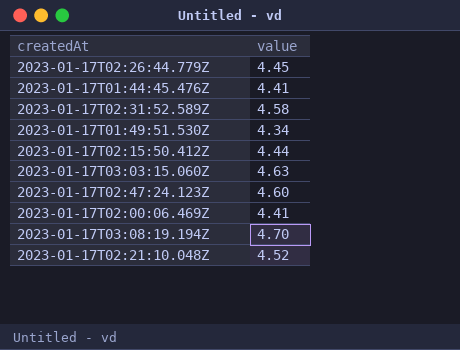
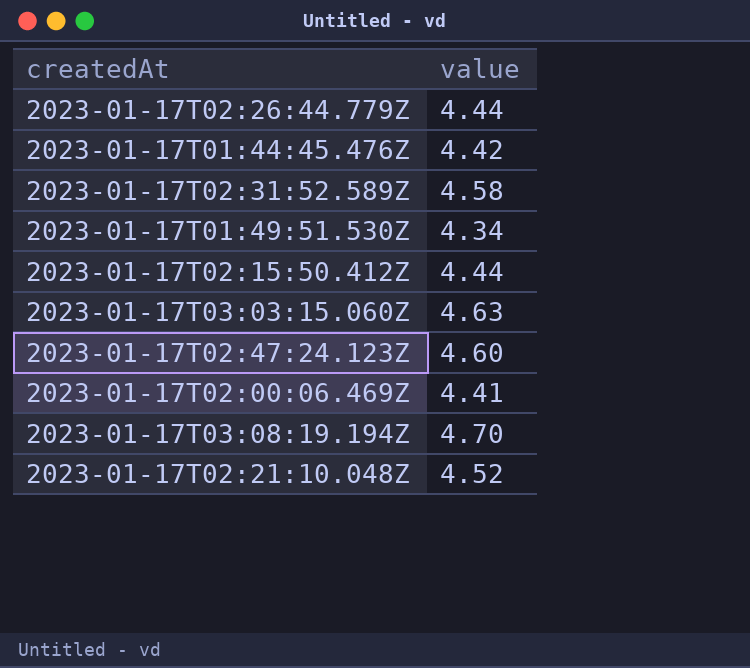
2023-01-17T02:26:44.779Z | value: 4.45 -> 4.44
2023-01-17T01:44:45.476Z | value: 4.41 -> 4.42

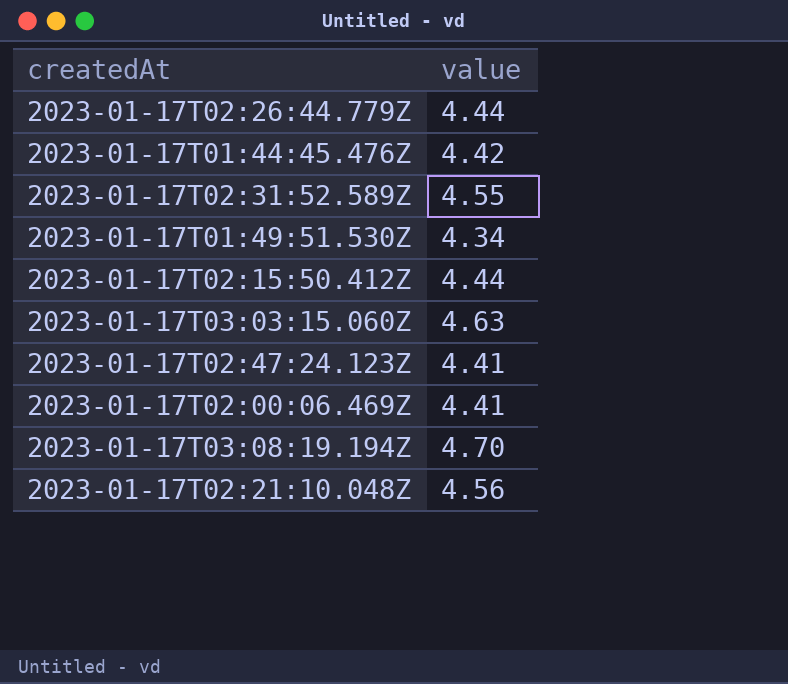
2023-01-17T02:31:52.589Z | value: 4.58 -> 4.55
2023-01-17T02:47:24.123Z | value: 4.60 -> 4.41
2023-01-17T02:21:10.048Z | value: 4.52 -> 4.56

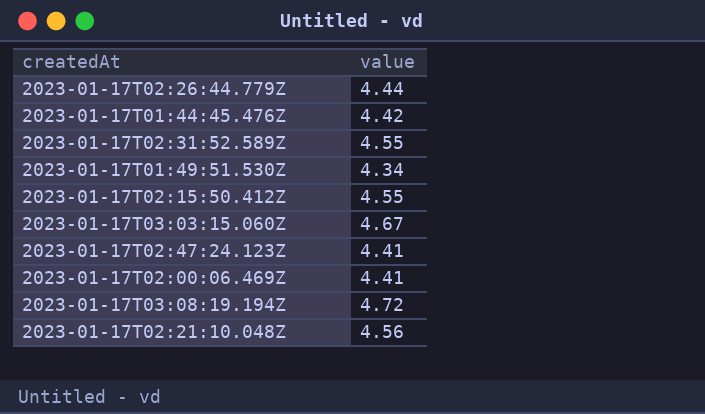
2023-01-17T02:15:50.412Z | value: 4.44 -> 4.55
2023-01-17T03:03:15.060Z | value: 4.63 -> 4.67
2023-01-17T03:08:19.194Z | value: 4.70 -> 4.72

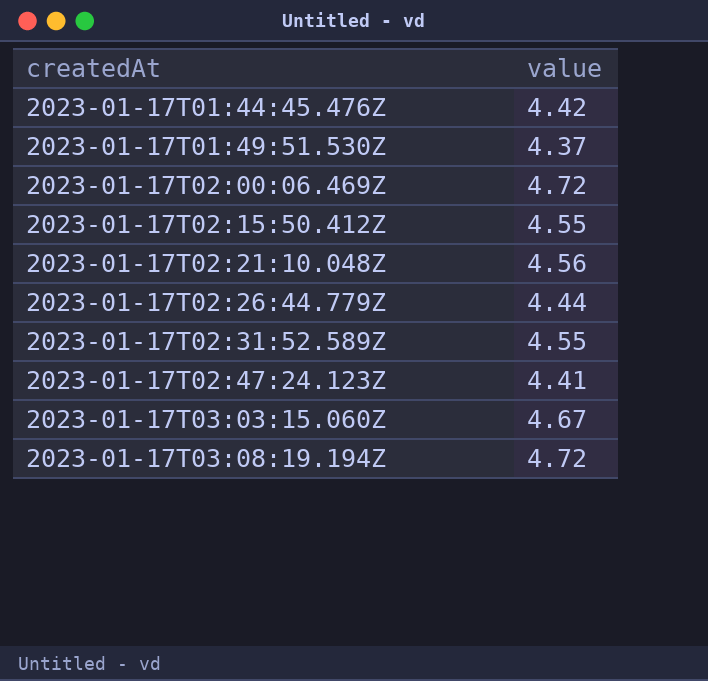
row order: none -> createdAt ascending
2023-01-17T01:49:51.530Z | value: 4.34 -> 4.37
2023-01-17T02:00:06.469Z | value: 4.41 -> 4.72

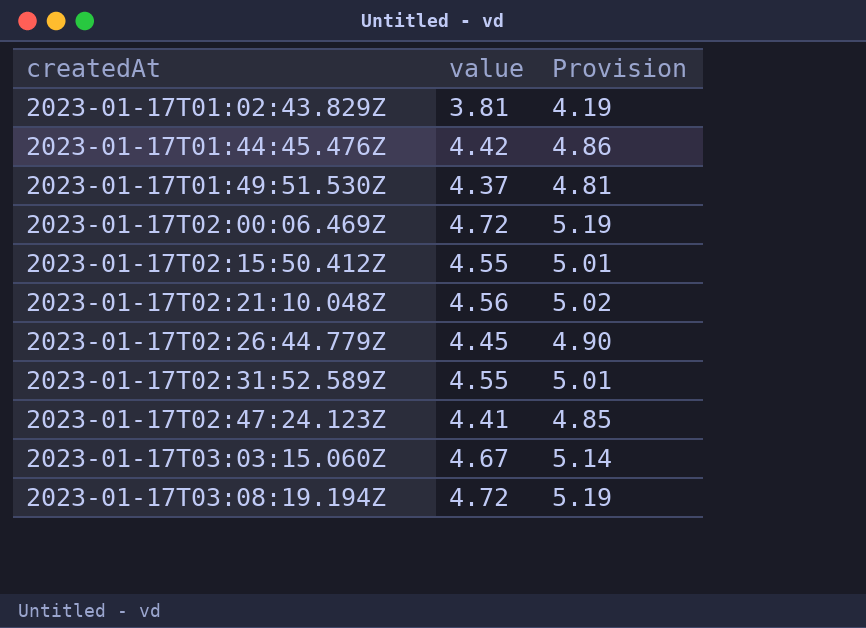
column Provision | formula: none -> [value] * 1.1
row 2023-01-17T01:02:43.829Z: none -> 3.81 | 4.19
2023-01-17T02:26:44.779Z | value: 4.44 -> 4.45

